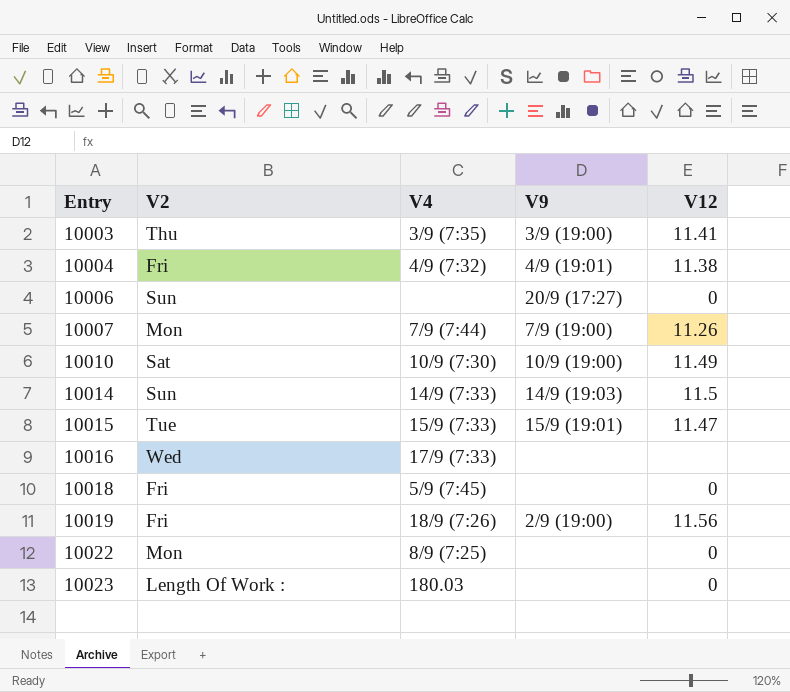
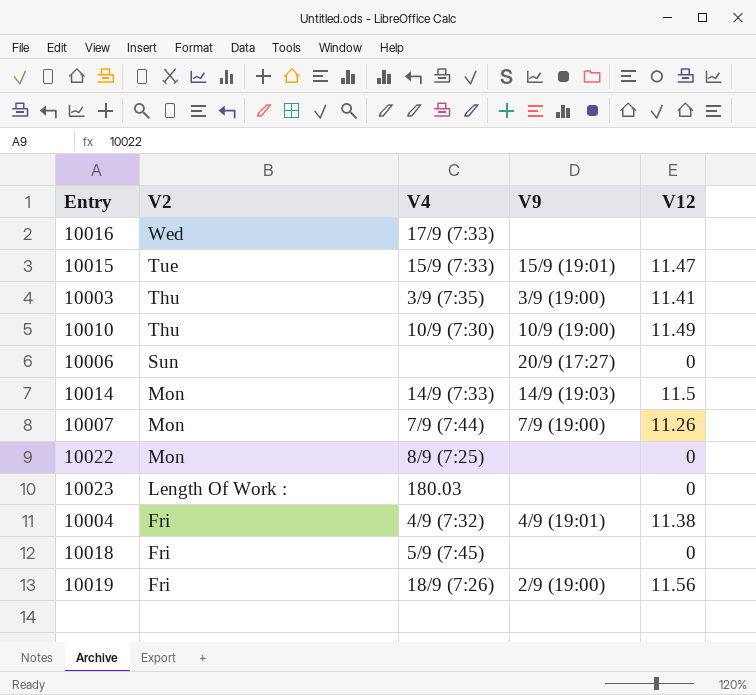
row order: Entry ascending -> V2 descending
10010 | V2: Sat -> Thu
10014 | V2: Sun -> Mon

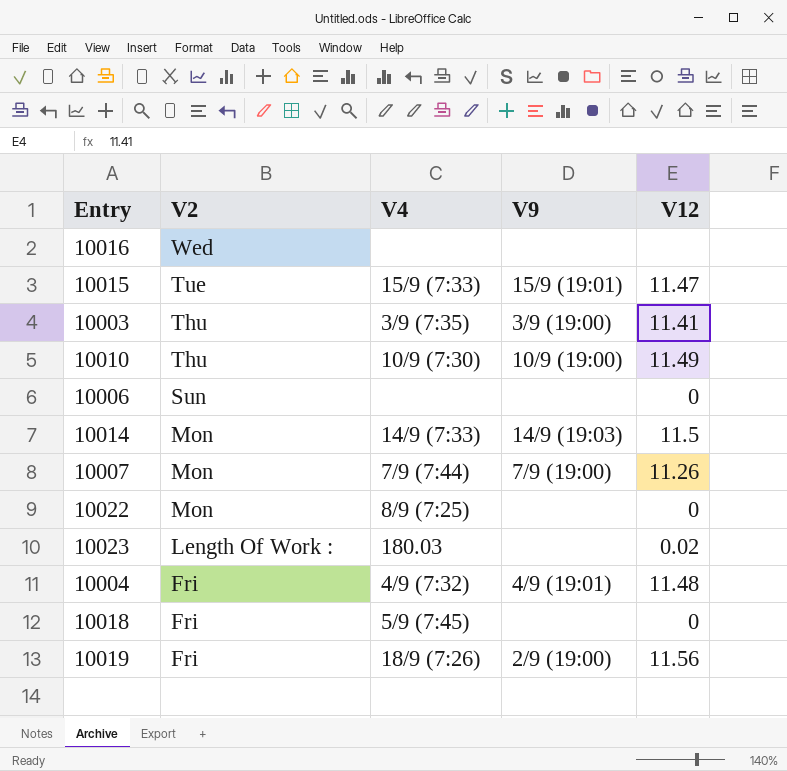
10016 | V4: 17/9 (7:33) -> none
10006 | V9: 20/9 (17:27) -> none
10023 | V12: 0 -> 0.02
10004 | V12: 11.38 -> 11.48

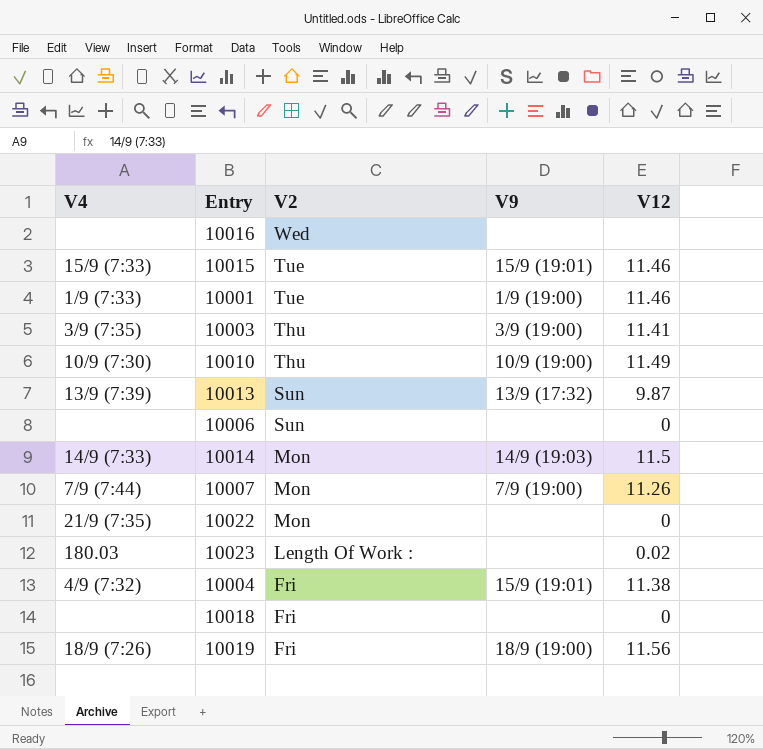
column V4 | position: 3 -> 1
10015 | V12: 11.47 -> 11.46
row 10001: none -> 1/9 (7:33) | Tue | 1/9 (19:00) | 11.46
row 10013: none -> 13/9 (7:39) | Sun | 13/9 (17:32) | 9.87
10022 | V4: 8/9 (7:25) -> 21/9 (7:35)
10004 | V9: 4/9 (19:01) -> 15/9 (19:01)
10004 | V12: 11.48 -> 11.38
10018 | V4: 5/9 (7:45) -> none
10019 | V9: 2/9 (19:00) -> 18/9 (19:00)

